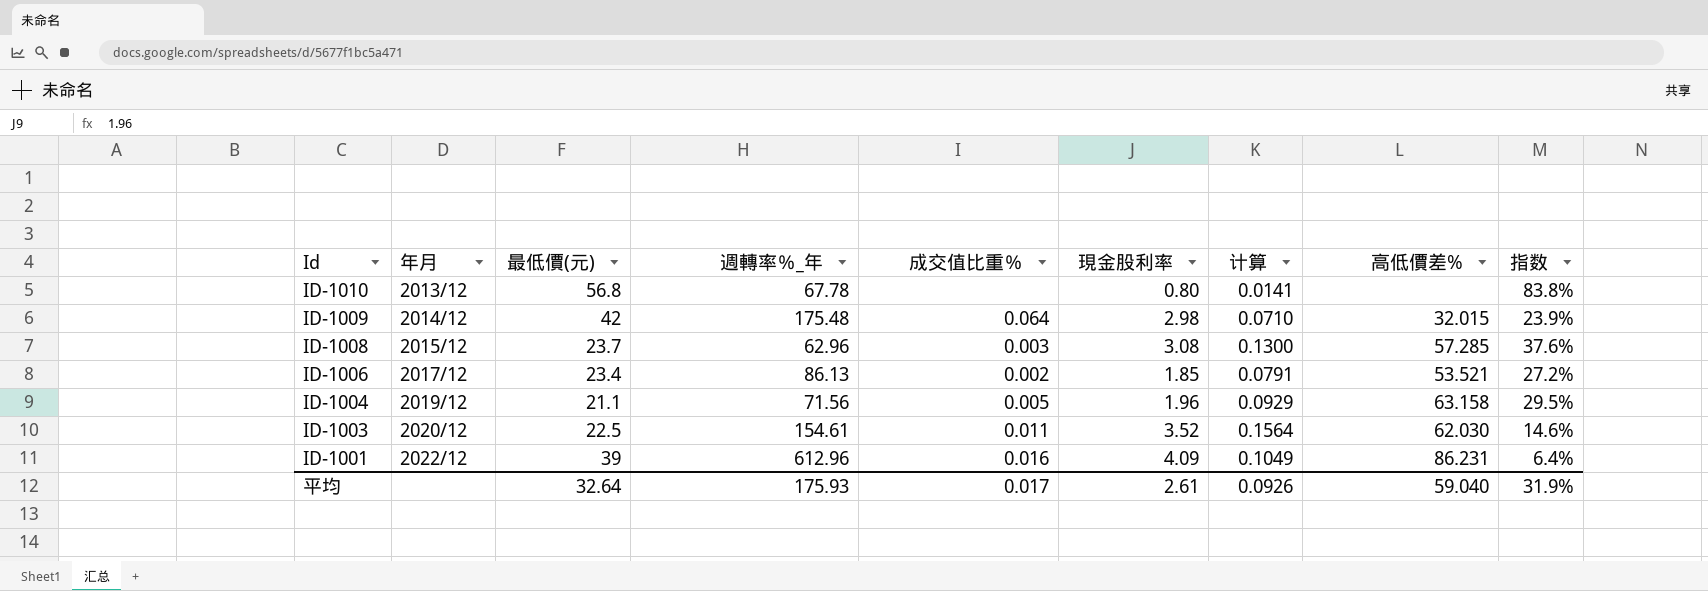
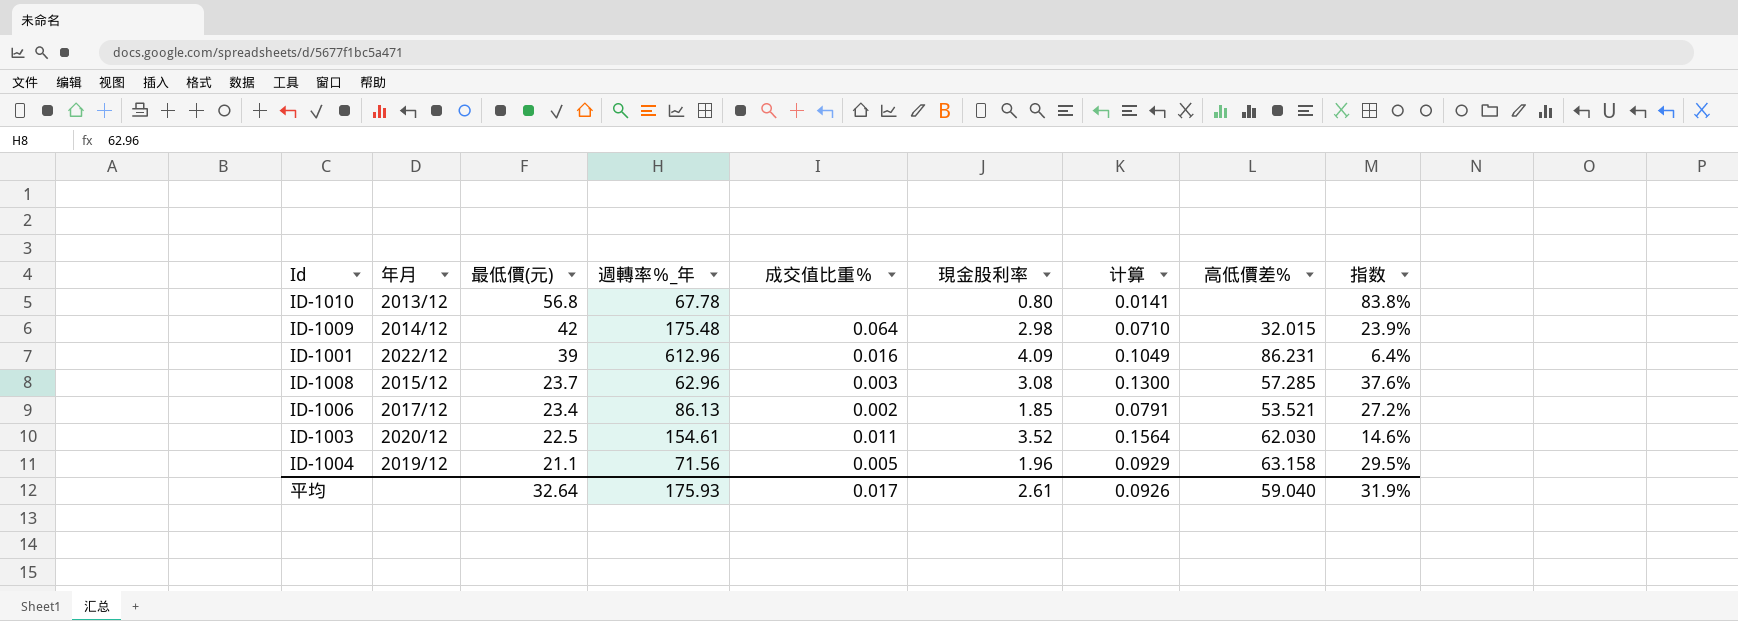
row order: Id descending -> 最低價(元) descending

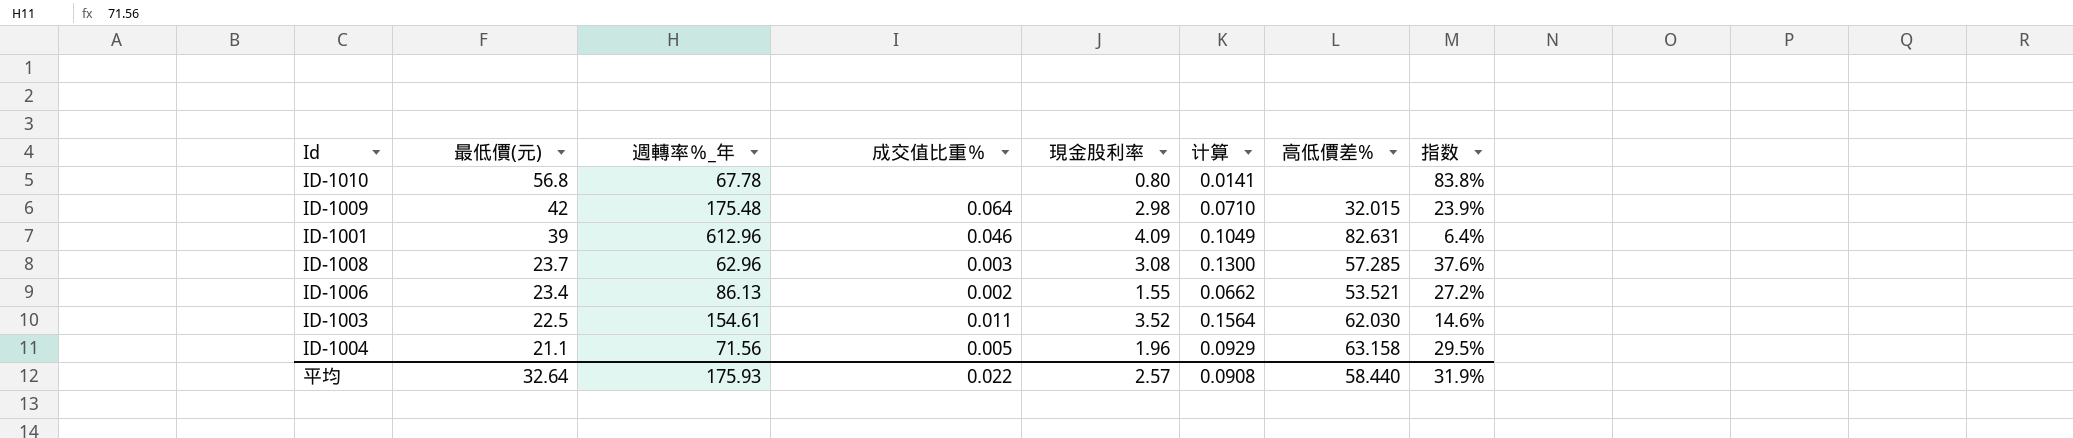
column 年月 | position: 2 -> none
ID-1001 | 成交值比重％: 0.016 -> 0.046
ID-1001 | 高低價差%: 86.231 -> 82.631
ID-1006 | 現金股利率: 1.85 -> 1.55
ID-1006 | 计算: 0.0791 -> 0.0662
平均 | 成交值比重％: 0.017 -> 0.022
平均 | 現金股利率: 2.61 -> 2.57
平均 | 计算: 0.0926 -> 0.0908
平均 | 高低價差%: 59.040 -> 58.440

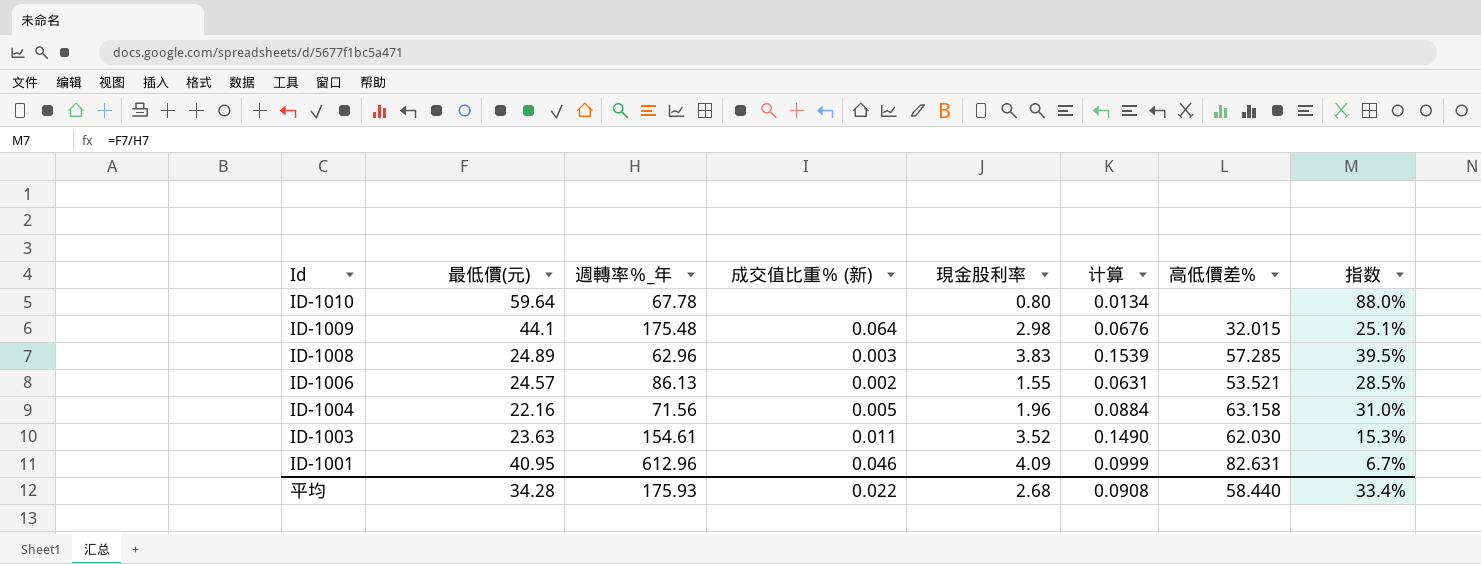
row order: 最低價(元) descending -> Id descending
column name: 成交值比重％ -> 成交值比重％ (新)
ID-1010 | 最低價(元): 56.8 -> 59.64
ID-1010 | 计算: 0.0141 -> 0.0134
ID-1010 | 指数: 83.8% -> 88.0%
ID-1009 | 最低價(元): 42 -> 44.1
ID-1009 | 计算: 0.0710 -> 0.0676
ID-1009 | 指数: 23.9% -> 25.1%
ID-1008 | 最低價(元): 23.7 -> 24.89
ID-1008 | 現金股利率: 3.08 -> 3.83
ID-1008 | 计算: 0.1300 -> 0.1539
ID-1008 | 指数: 37.6% -> 39.5%
ID-1006 | 最低價(元): 23.4 -> 24.57
ID-1006 | 计算: 0.0662 -> 0.0631
ID-1006 | 指数: 27.2% -> 28.5%
ID-1004 | 最低價(元): 21.1 -> 22.16
ID-1004 | 计算: 0.0929 -> 0.0884
ID-1004 | 指数: 29.5% -> 31.0%
ID-1003 | 最低價(元): 22.5 -> 23.63
ID-1003 | 计算: 0.1564 -> 0.1490
ID-1003 | 指数: 14.6% -> 15.3%
ID-1001 | 最低價(元): 39 -> 40.95
ID-1001 | 计算: 0.1049 -> 0.0999
ID-1001 | 指数: 6.4% -> 6.7%
平均 | 最低價(元): 32.64 -> 34.28
平均 | 現金股利率: 2.57 -> 2.68
平均 | 指数: 31.9% -> 33.4%

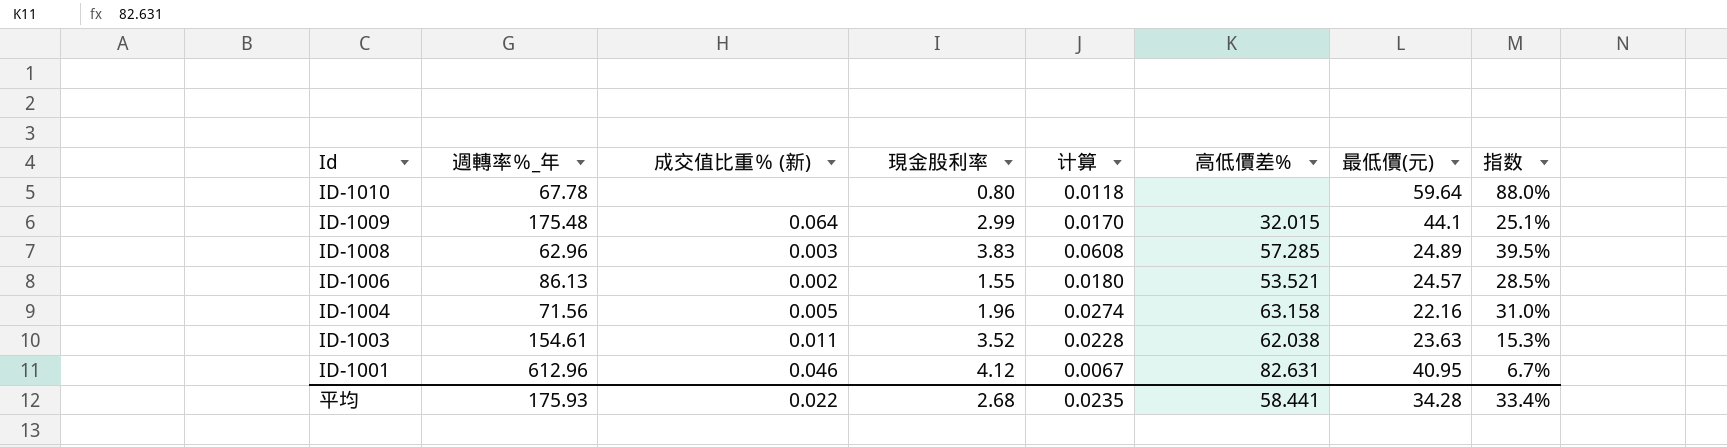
column 计算 | formula: [現金股利率] / [最低價(元)] -> [現金股利率] / [週轉率％_年]
column 最低價(元) | position: 2 -> 7
ID-1009 | 現金股利率: 2.98 -> 2.99
ID-1003 | 高低價差%: 62.030 -> 62.038
ID-1001 | 現金股利率: 4.09 -> 4.12
平均 | 计算: 0.0908 -> 0.0235
平均 | 高低價差%: 58.440 -> 58.441

